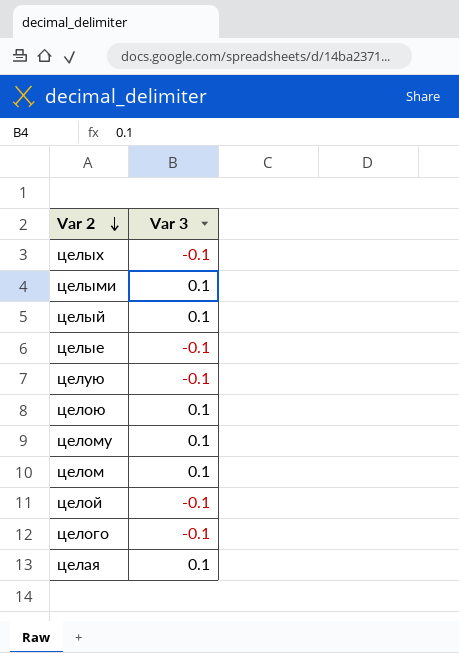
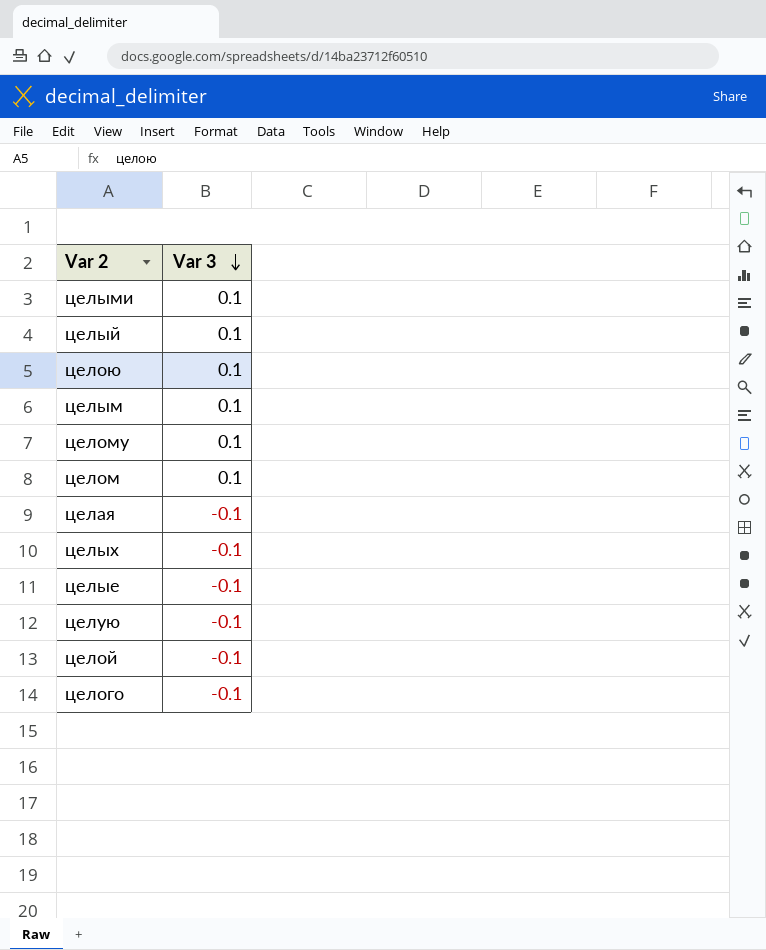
row order: Var 2 descending -> Var 3 descending
row целым: none -> 0.1
целая | Var 3: 0.1 -> -0.1

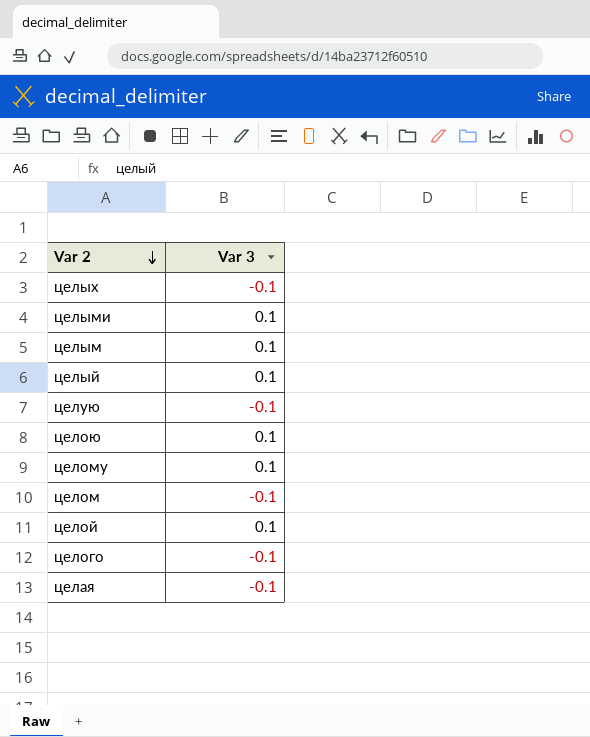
row order: Var 3 descending -> Var 2 descending
row целые: -0.1 -> none
целом | Var 3: 0.1 -> -0.1
целой | Var 3: -0.1 -> 0.1

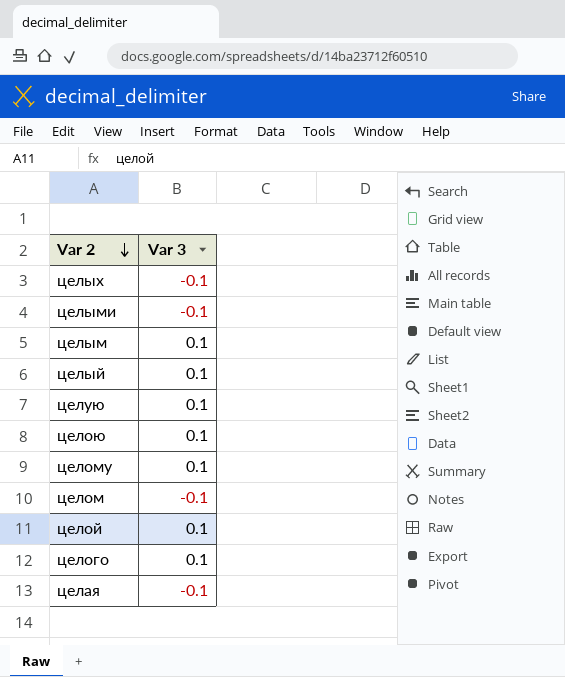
целыми | Var 3: 0.1 -> -0.1
целую | Var 3: -0.1 -> 0.1
целого | Var 3: -0.1 -> 0.1

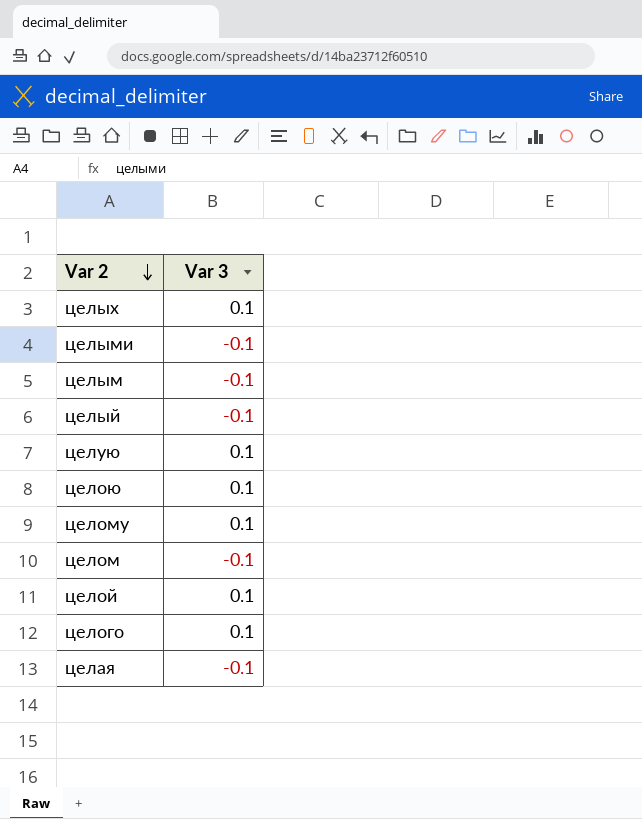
целых | Var 3: -0.1 -> 0.1
целым | Var 3: 0.1 -> -0.1
целый | Var 3: 0.1 -> -0.1

